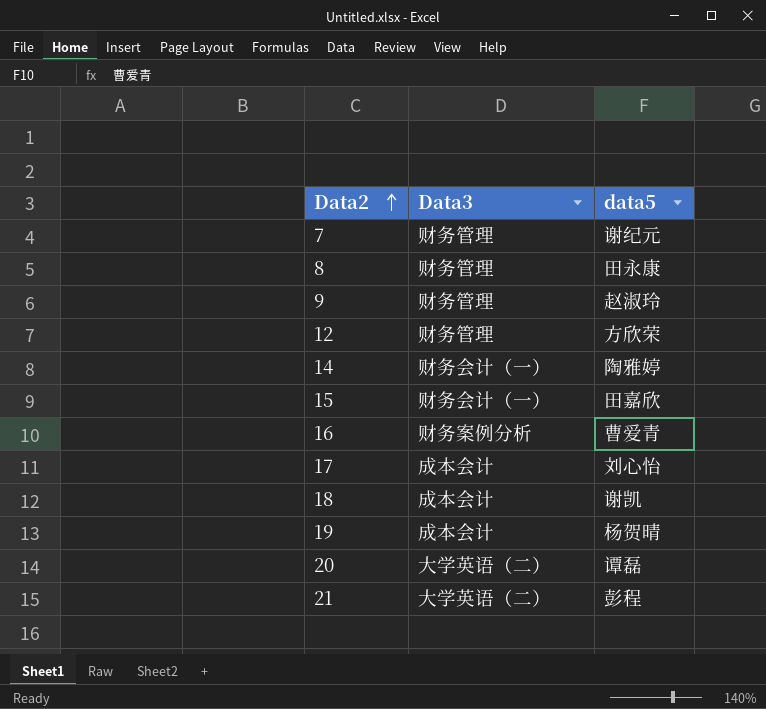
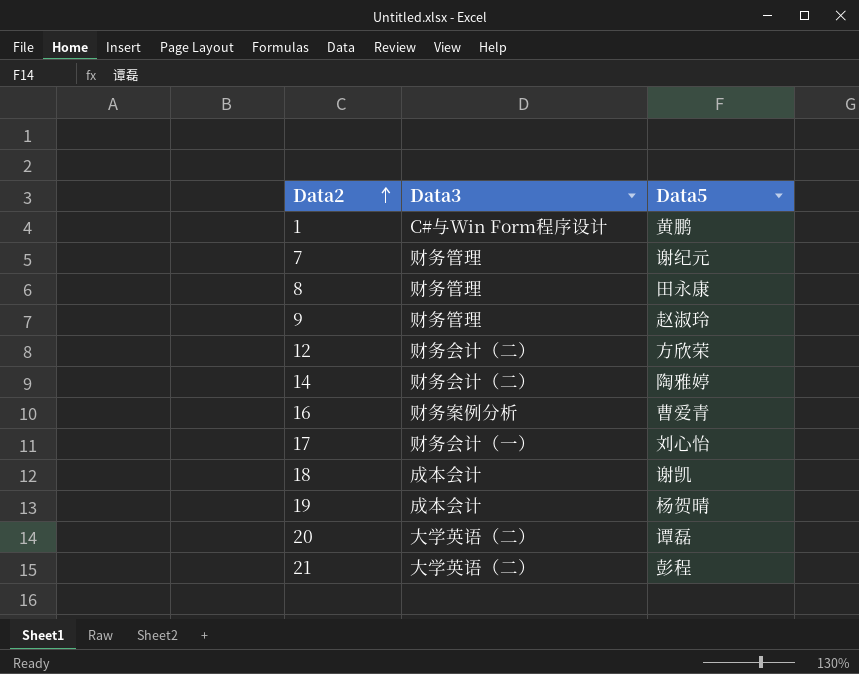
column name: data5 -> Data5
row 15: 财务会计（一） | 田嘉欣 -> none
row 1: none -> C#与Win Form程序设计 | 黄鹏
12 | Data3: 财务管理 -> 财务会计（二）
14 | Data3: 财务会计（一） -> 财务会计（二）
17 | Data3: 成本会计 -> 财务会计（一）

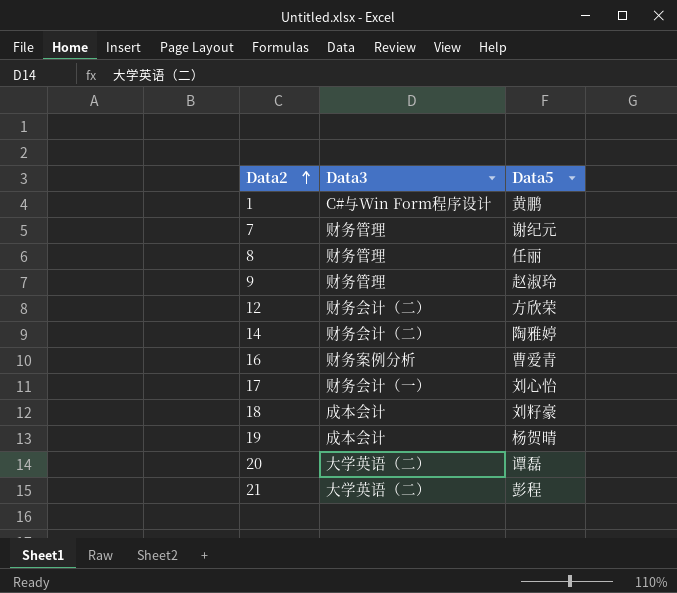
8 | Data5: 田永康 -> 任丽
18 | Data5: 谢凯 -> 刘籽豪

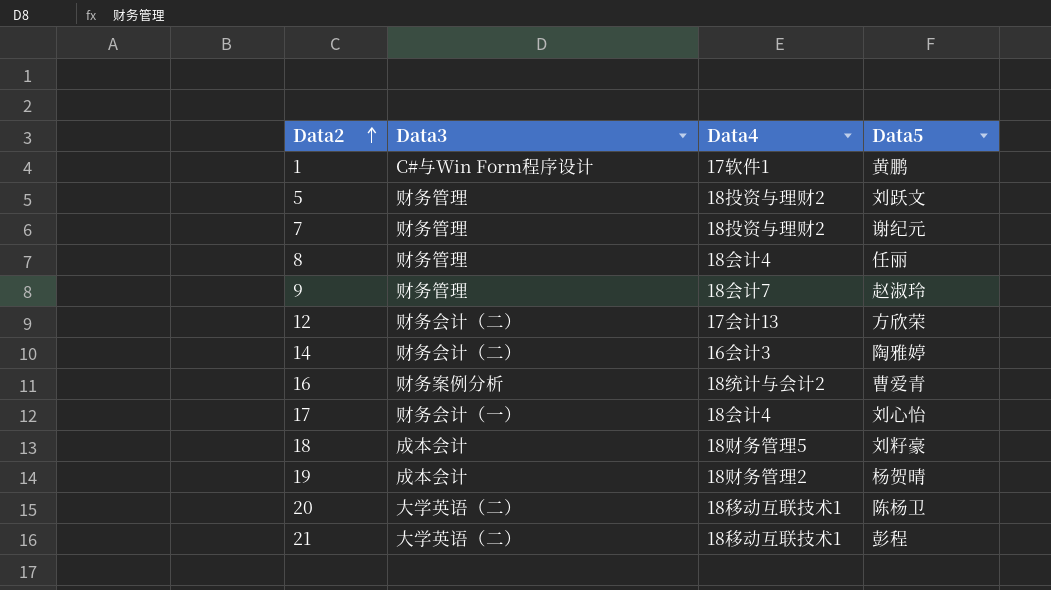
column Data4 | position: none -> 3
row 5: none -> 财务管理 | 18投资与理财2 | 刘跃文
20 | Data5: 谭磊 -> 陈杨卫

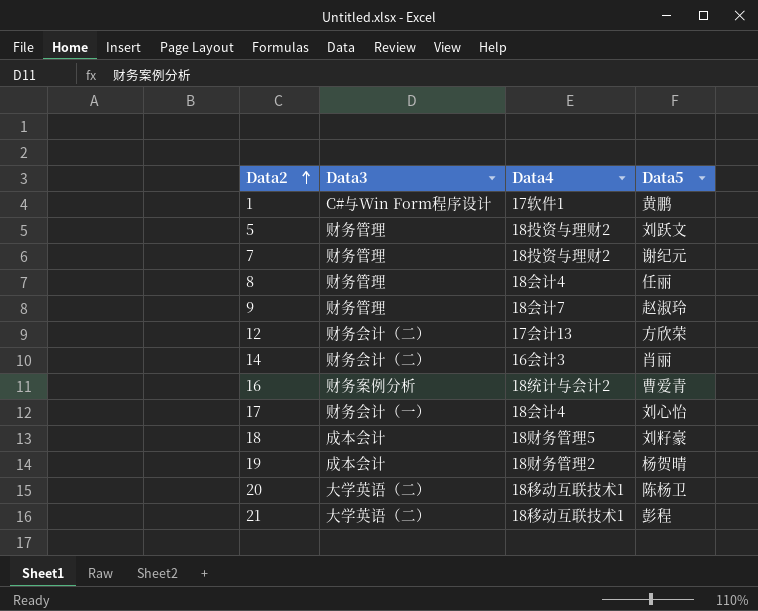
14 | Data5: 陶雅婷 -> 肖丽

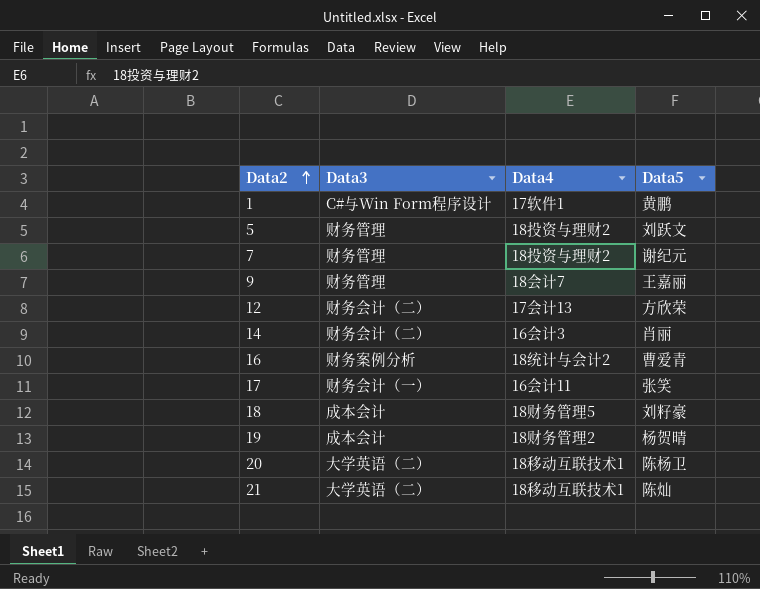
row 8: 财务管理 | 18会计4 | 任丽 -> none
9 | Data5: 赵淑玲 -> 王嘉丽
17 | Data4: 18会计4 -> 16会计11
17 | Data5: 刘心怡 -> 张笑
21 | Data5: 彭程 -> 陈灿

